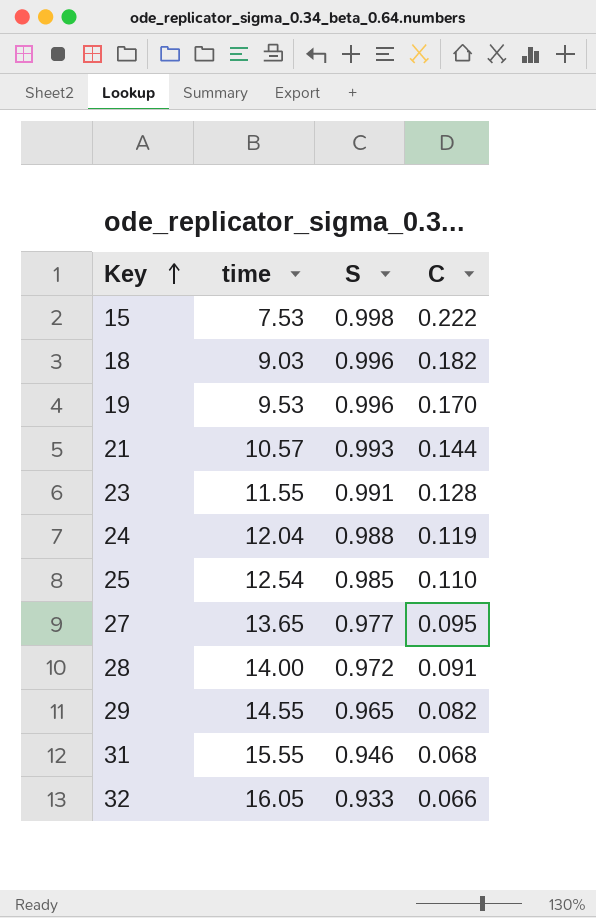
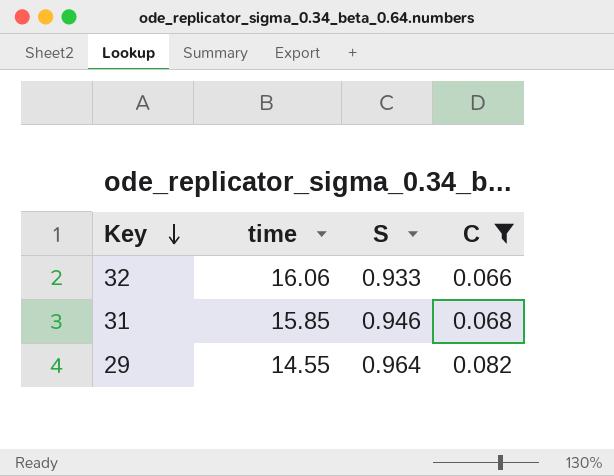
filter: none -> C <= 0.082
row order: Key ascending -> Key descending
32 | time: 16.05 -> 16.06
31 | time: 15.55 -> 15.85
29 | S: 0.965 -> 0.964

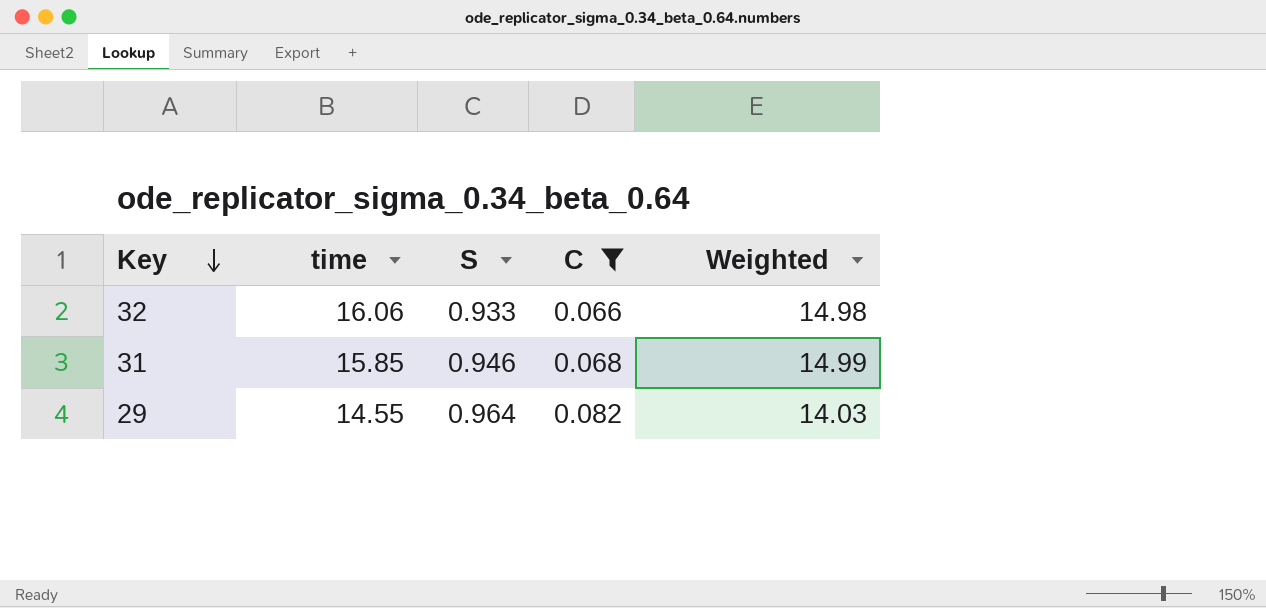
column Weighted | formula: none -> [time] * [S]

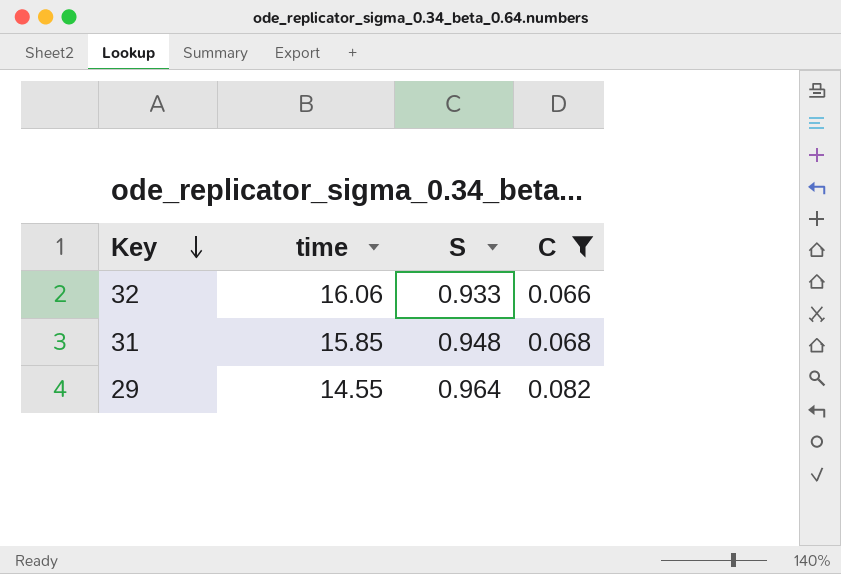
column Weighted | formula: [time] * [S] -> none
31 | S: 0.946 -> 0.948

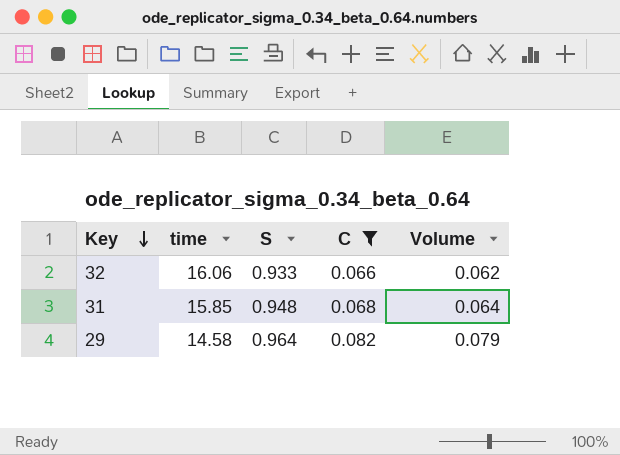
column Volume | formula: none -> [S] * [C]
29 | time: 14.55 -> 14.58

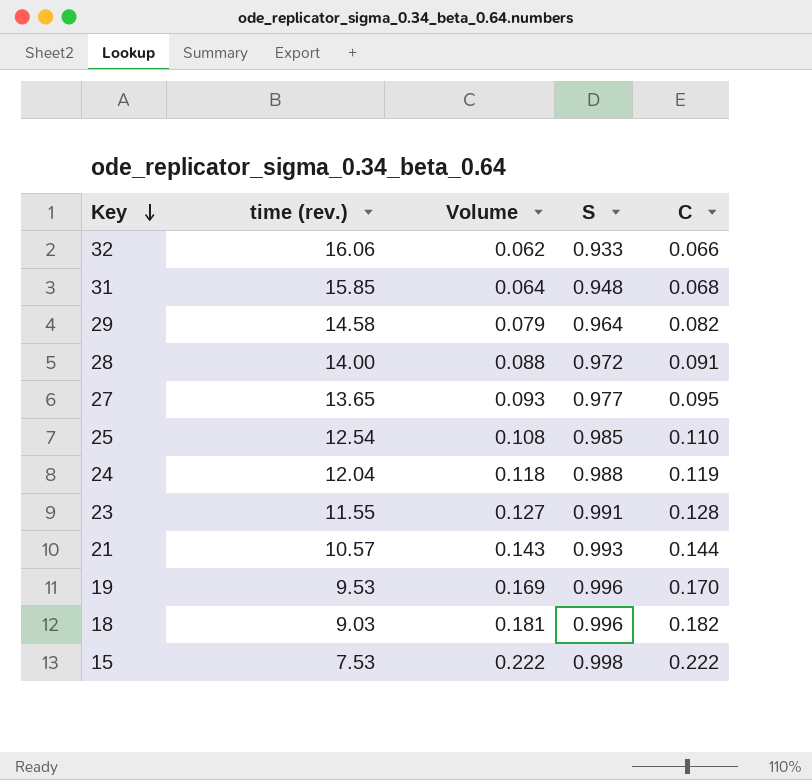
filter: C <= 0.082 -> none
column name: time -> time (rev.)
column Volume | position: 5 -> 3

